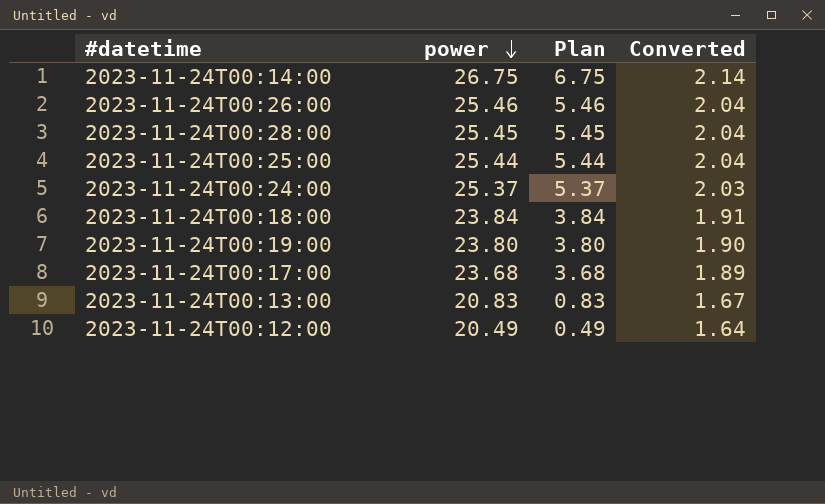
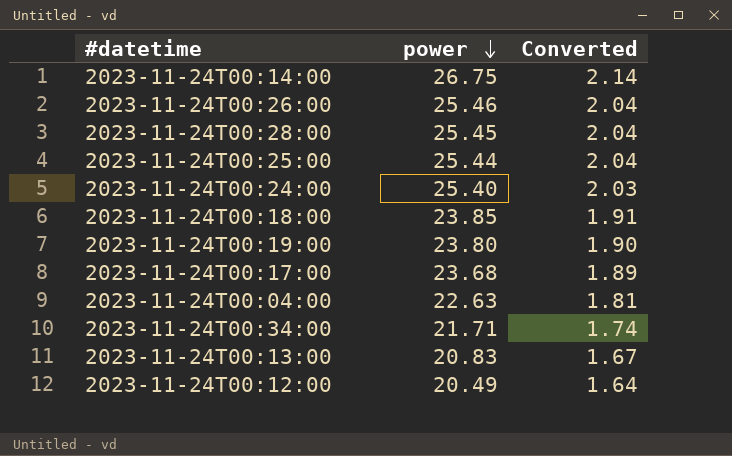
column Plan | formula: [power] - 20 -> none
2023-11-24T00:24:00 | power: 25.37 -> 25.40
2023-11-24T00:18:00 | power: 23.84 -> 23.85
row 2023-11-24T00:04:00: none -> 22.63 | 1.81
row 2023-11-24T00:34:00: none -> 21.71 | 1.74

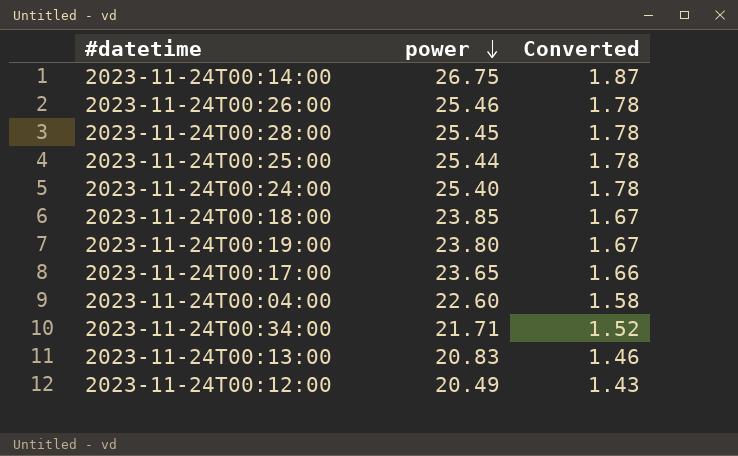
column Converted | formula: [power] * 0.08 -> [power] * 0.07
2023-11-24T00:17:00 | power: 23.68 -> 23.65
2023-11-24T00:04:00 | power: 22.63 -> 22.60

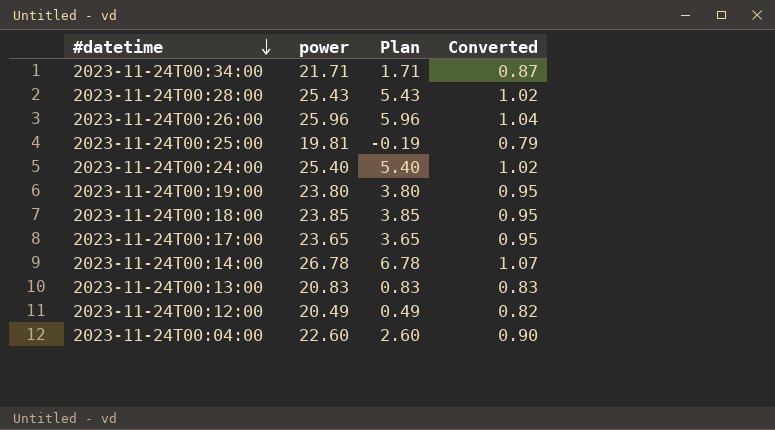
row order: power descending -> #datetime descending
column Plan | formula: none -> [power] - 20
column Converted | formula: [power] * 0.07 -> [power] * 0.04
2023-11-24T00:28:00 | power: 25.45 -> 25.43
2023-11-24T00:26:00 | power: 25.46 -> 25.96
2023-11-24T00:25:00 | power: 25.44 -> 19.81
2023-11-24T00:14:00 | power: 26.75 -> 26.78

